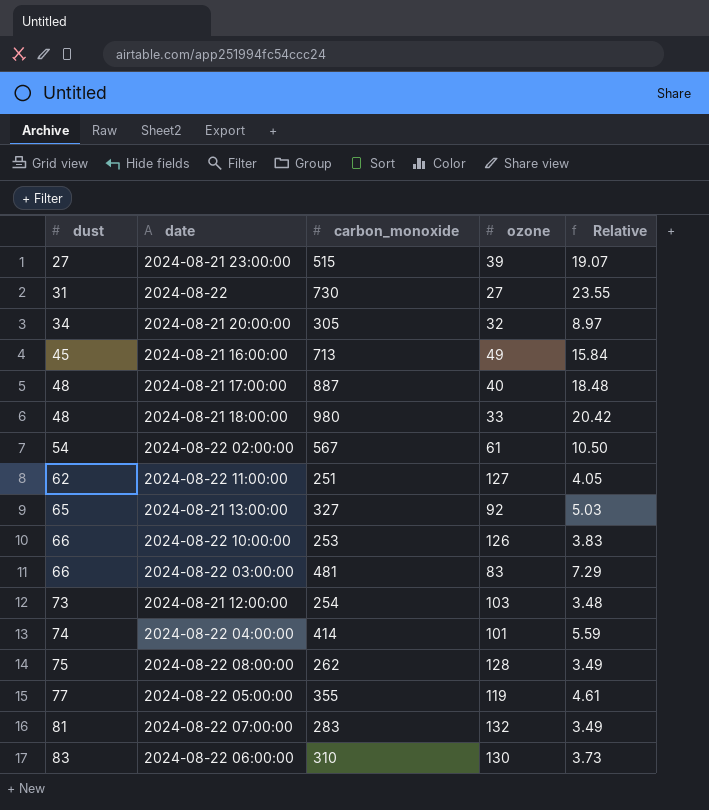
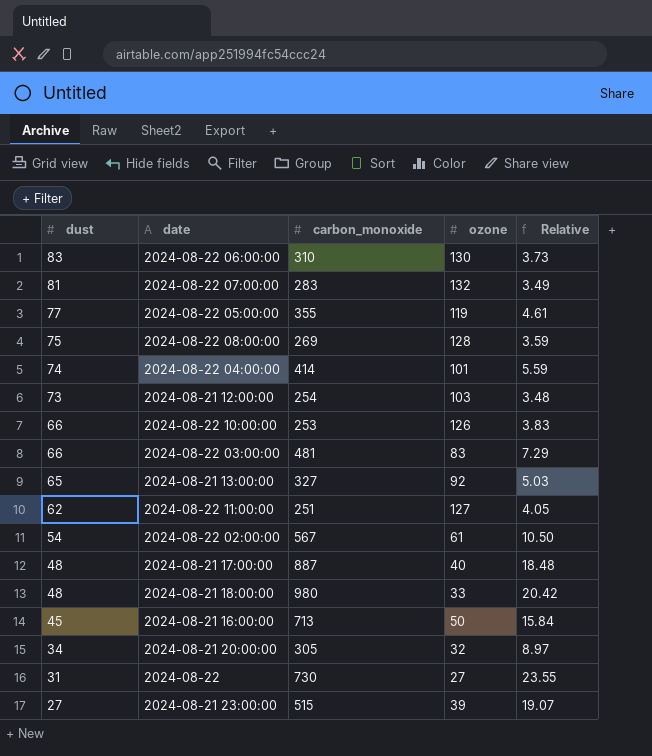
row order: dust ascending -> dust descending
2024-08-22 08:00:00 | carbon_monoxide: 262 -> 269
2024-08-22 08:00:00 | Relative: 3.49 -> 3.59
2024-08-21 16:00:00 | ozone: 49 -> 50

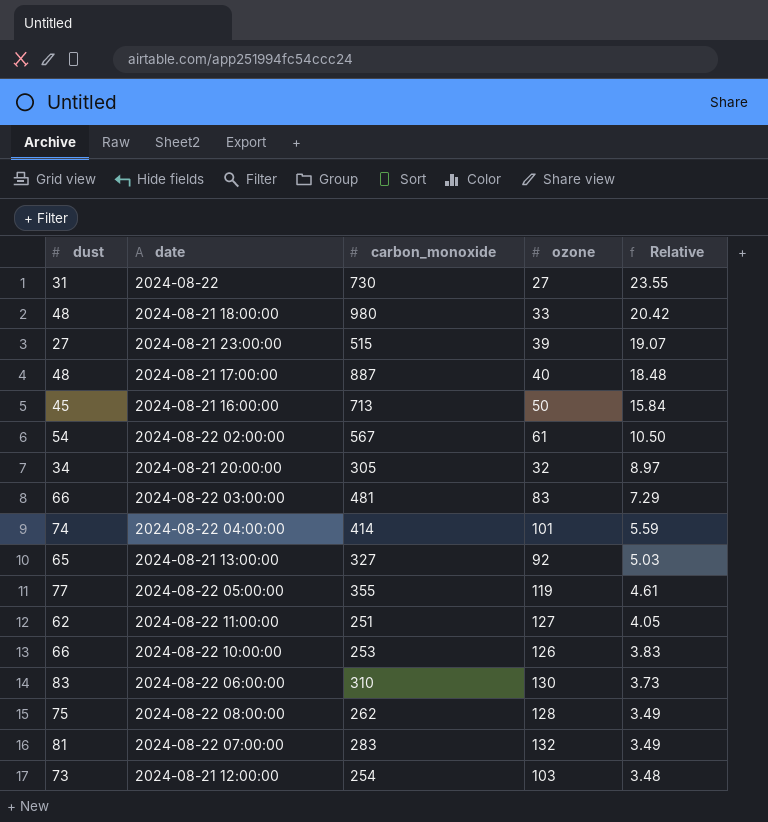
row order: dust descending -> Relative descending
2024-08-22 08:00:00 | carbon_monoxide: 269 -> 262
2024-08-22 08:00:00 | Relative: 3.59 -> 3.49

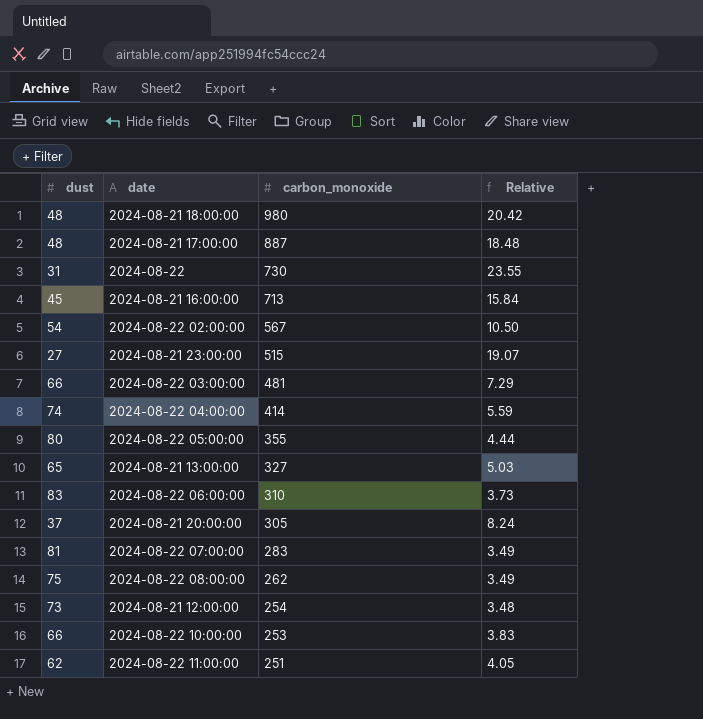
row order: Relative descending -> carbon_monoxide descending
column ozone | position: 4 -> none
2024-08-22 05:00:00 | dust: 77 -> 80
2024-08-22 05:00:00 | Relative: 4.61 -> 4.44
2024-08-21 20:00:00 | dust: 34 -> 37
2024-08-21 20:00:00 | Relative: 8.97 -> 8.24

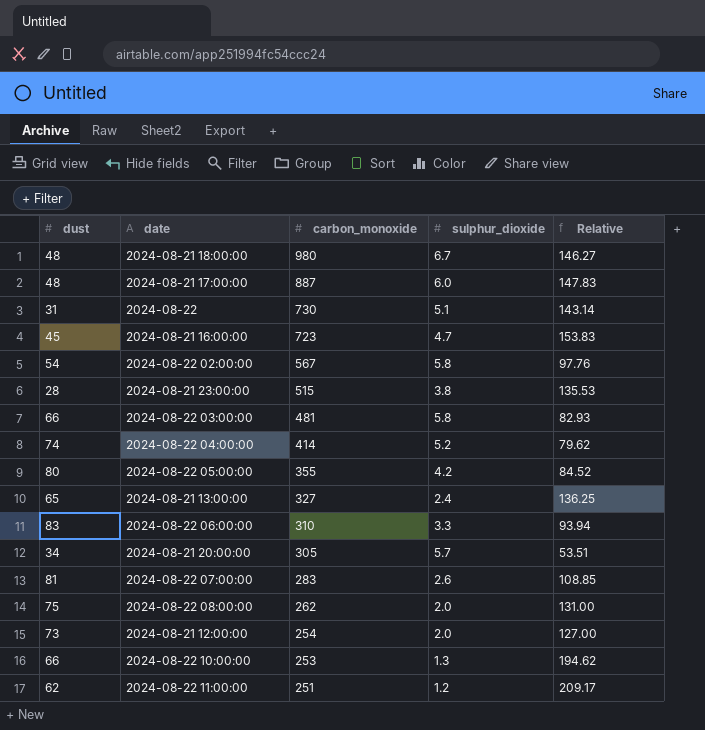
column sulphur_dioxide | position: none -> 4
column Relative | formula: [carbon_monoxide] / [dust] -> [carbon_monoxide] / [sulphur_dioxide]
2024-08-21 16:00:00 | carbon_monoxide: 713 -> 723
2024-08-21 23:00:00 | dust: 27 -> 28
2024-08-21 20:00:00 | dust: 37 -> 34

